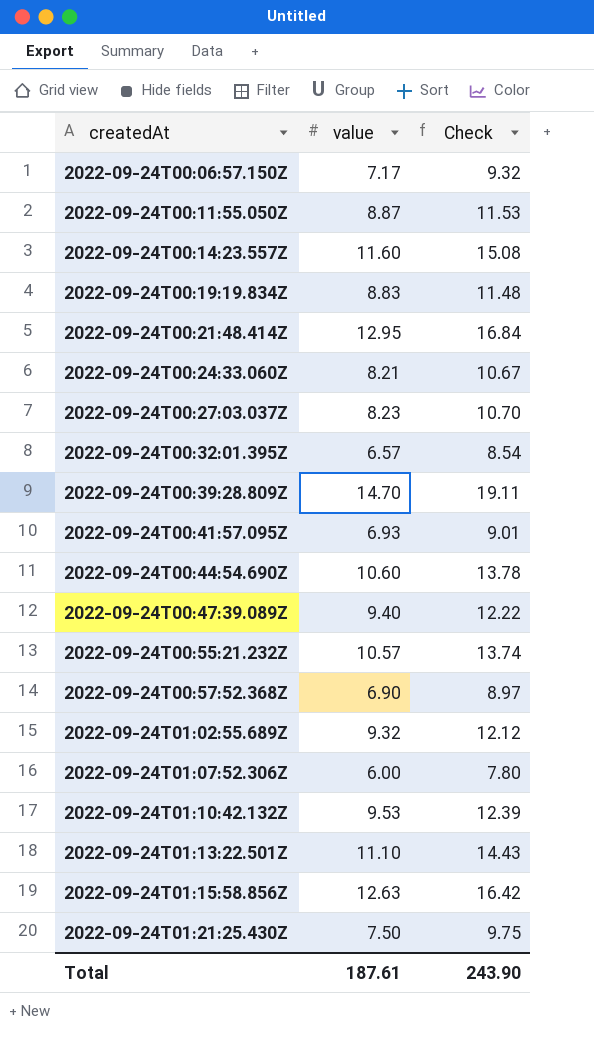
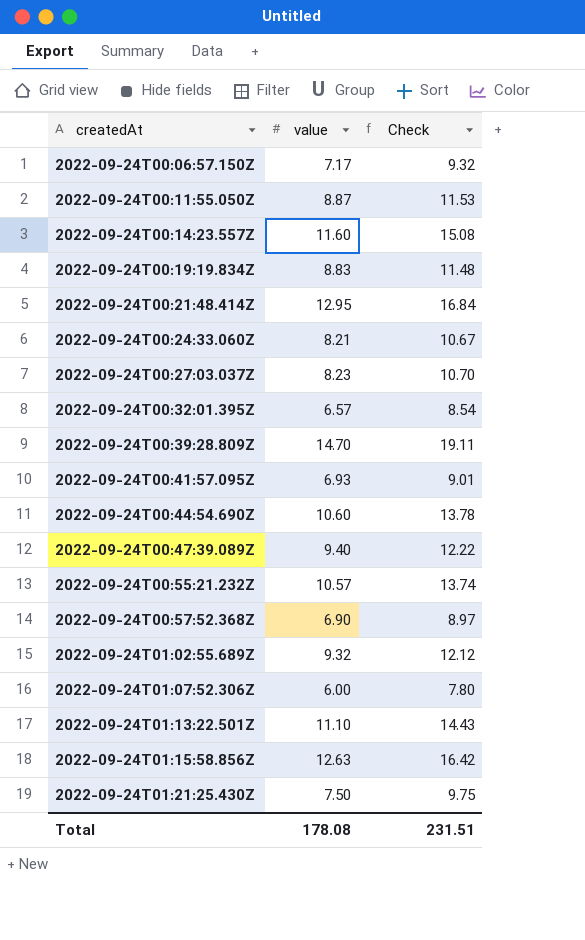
row 2022-09-24T01:10:42.132Z: 9.53 | 12.39 -> none
Total | value: 187.61 -> 178.08
Total | Check: 243.90 -> 231.51

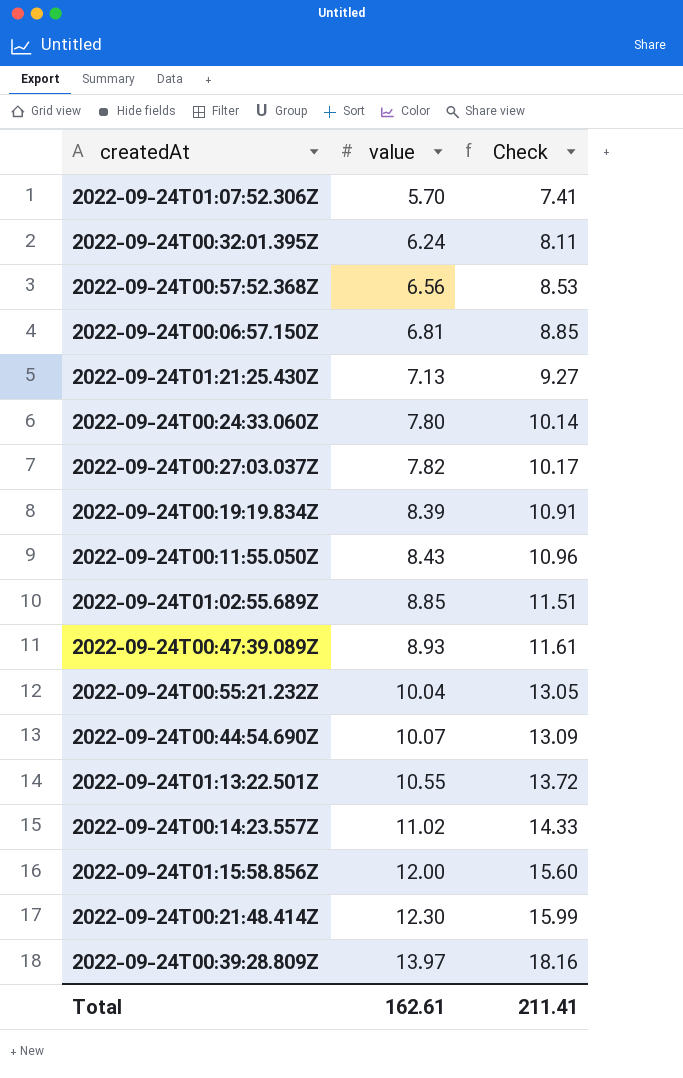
row order: createdAt ascending -> value ascending
row 2022-09-24T00:41:57.095Z: 6.93 | 9.01 -> none
2022-09-24T01:07:52.306Z | value: 6.00 -> 5.70
2022-09-24T01:07:52.306Z | Check: 7.80 -> 7.41
2022-09-24T00:32:01.395Z | value: 6.57 -> 6.24
2022-09-24T00:32:01.395Z | Check: 8.54 -> 8.11
2022-09-24T00:57:52.368Z | value: 6.90 -> 6.56
2022-09-24T00:57:52.368Z | Check: 8.97 -> 8.53
2022-09-24T00:06:57.150Z | value: 7.17 -> 6.81
2022-09-24T00:06:57.150Z | Check: 9.32 -> 8.85
2022-09-24T01:21:25.430Z | value: 7.50 -> 7.13
2022-09-24T01:21:25.430Z | Check: 9.75 -> 9.27
2022-09-24T00:24:33.060Z | value: 8.21 -> 7.80
2022-09-24T00:24:33.060Z | Check: 10.67 -> 10.14
2022-09-24T00:27:03.037Z | value: 8.23 -> 7.82
2022-09-24T00:27:03.037Z | Check: 10.70 -> 10.17
2022-09-24T00:19:19.834Z | value: 8.83 -> 8.39
2022-09-24T00:19:19.834Z | Check: 11.48 -> 10.91
2022-09-24T00:11:55.050Z | value: 8.87 -> 8.43
2022-09-24T00:11:55.050Z | Check: 11.53 -> 10.96
2022-09-24T01:02:55.689Z | value: 9.32 -> 8.85
2022-09-24T01:02:55.689Z | Check: 12.12 -> 11.51
2022-09-24T00:47:39.089Z | value: 9.40 -> 8.93
2022-09-24T00:47:39.089Z | Check: 12.22 -> 11.61
2022-09-24T00:55:21.232Z | value: 10.57 -> 10.04
2022-09-24T00:55:21.232Z | Check: 13.74 -> 13.05
2022-09-24T00:44:54.690Z | value: 10.60 -> 10.07
2022-09-24T00:44:54.690Z | Check: 13.78 -> 13.09
2022-09-24T01:13:22.501Z | value: 11.10 -> 10.55
2022-09-24T01:13:22.501Z | Check: 14.43 -> 13.72
2022-09-24T00:14:23.557Z | value: 11.60 -> 11.02
2022-09-24T00:14:23.557Z | Check: 15.08 -> 14.33
2022-09-24T01:15:58.856Z | value: 12.63 -> 12.00
2022-09-24T01:15:58.856Z | Check: 16.42 -> 15.60
2022-09-24T00:21:48.414Z | value: 12.95 -> 12.30
2022-09-24T00:21:48.414Z | Check: 16.84 -> 15.99
2022-09-24T00:39:28.809Z | value: 14.70 -> 13.97
2022-09-24T00:39:28.809Z | Check: 19.11 -> 18.16
Total | value: 178.08 -> 162.61
Total | Check: 231.51 -> 211.41

